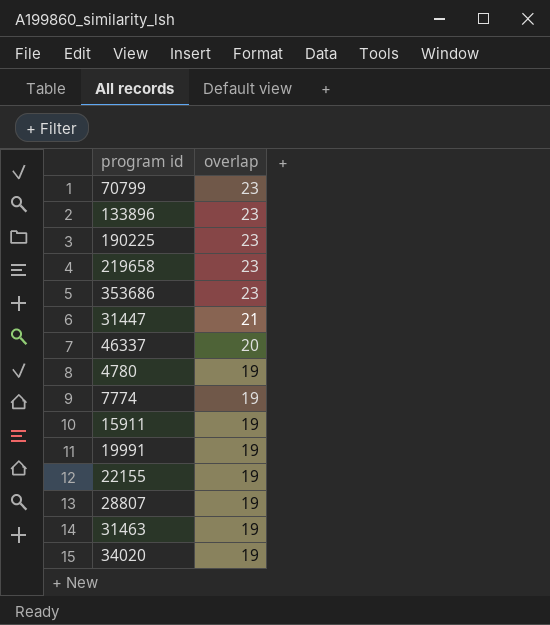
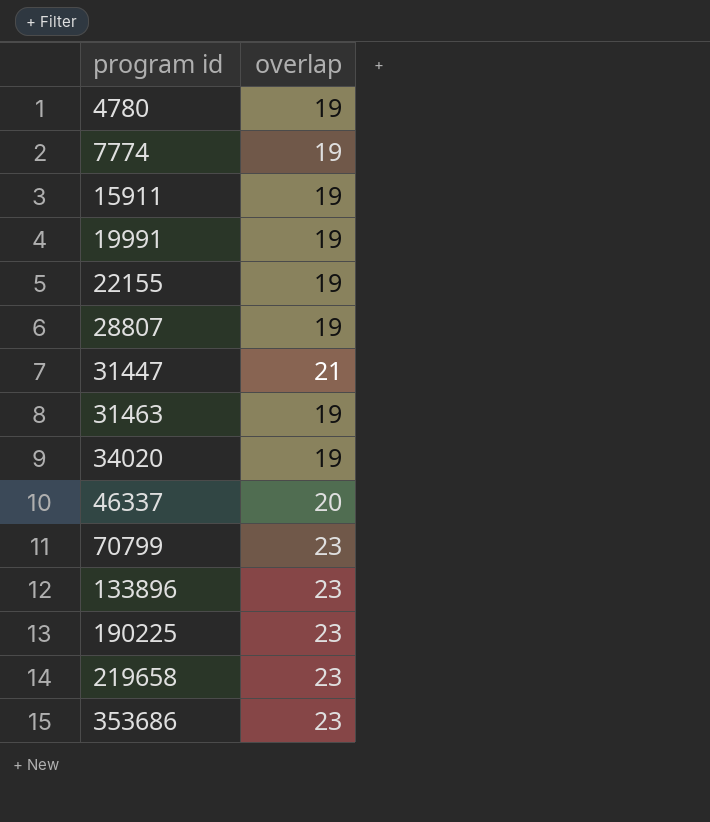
row order: overlap descending -> program id ascending

